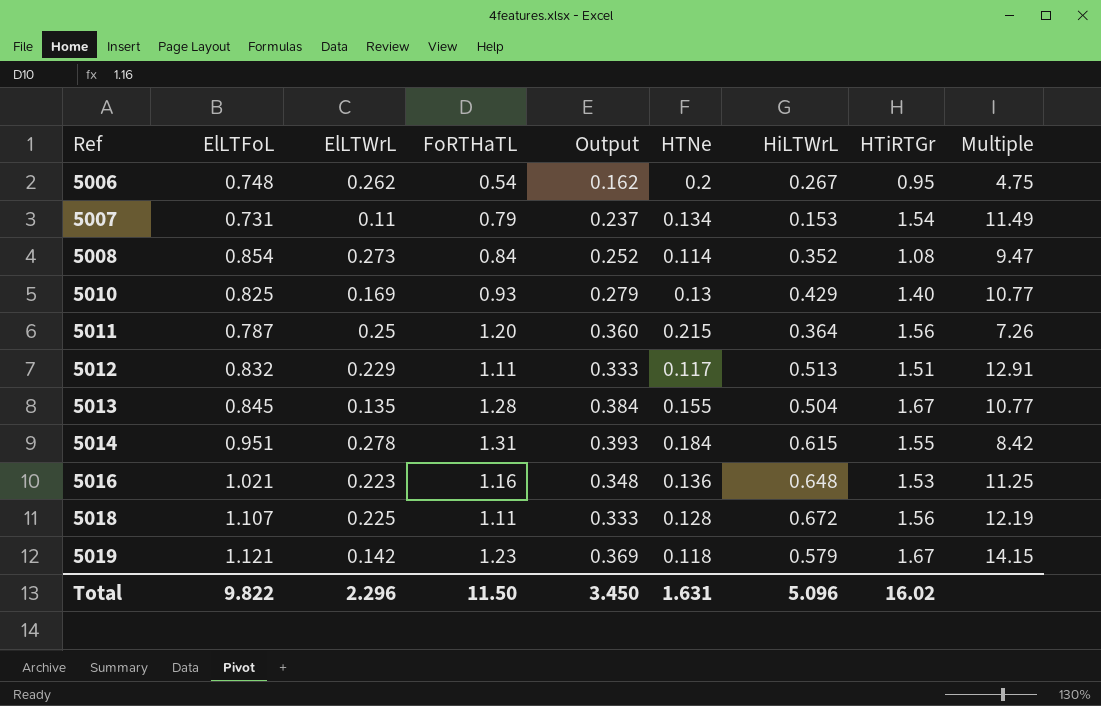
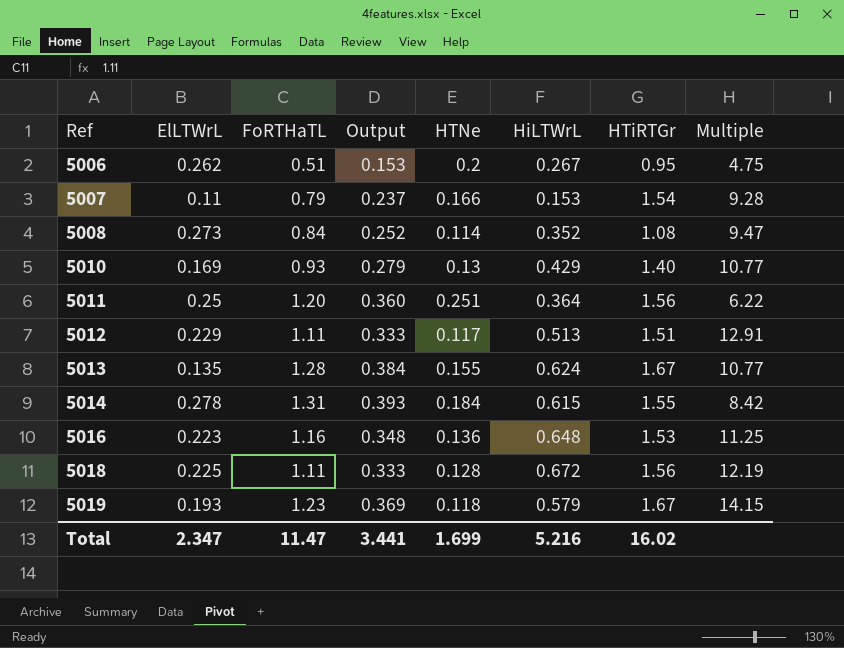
column ElLTFoL | position: 2 -> none
5006 | FoRTHaTL: 0.54 -> 0.51
5006 | Output: 0.162 -> 0.153
5007 | HTNe: 0.134 -> 0.166
5007 | Multiple: 11.49 -> 9.28
5011 | HTNe: 0.215 -> 0.251
5011 | Multiple: 7.26 -> 6.22
5013 | HiLTWrL: 0.504 -> 0.624
5019 | ElLTWrL: 0.142 -> 0.193
Total | ElLTWrL: 2.296 -> 2.347
Total | FoRTHaTL: 11.50 -> 11.47
Total | Output: 3.450 -> 3.441
Total | HTNe: 1.631 -> 1.699
Total | HiLTWrL: 5.096 -> 5.216

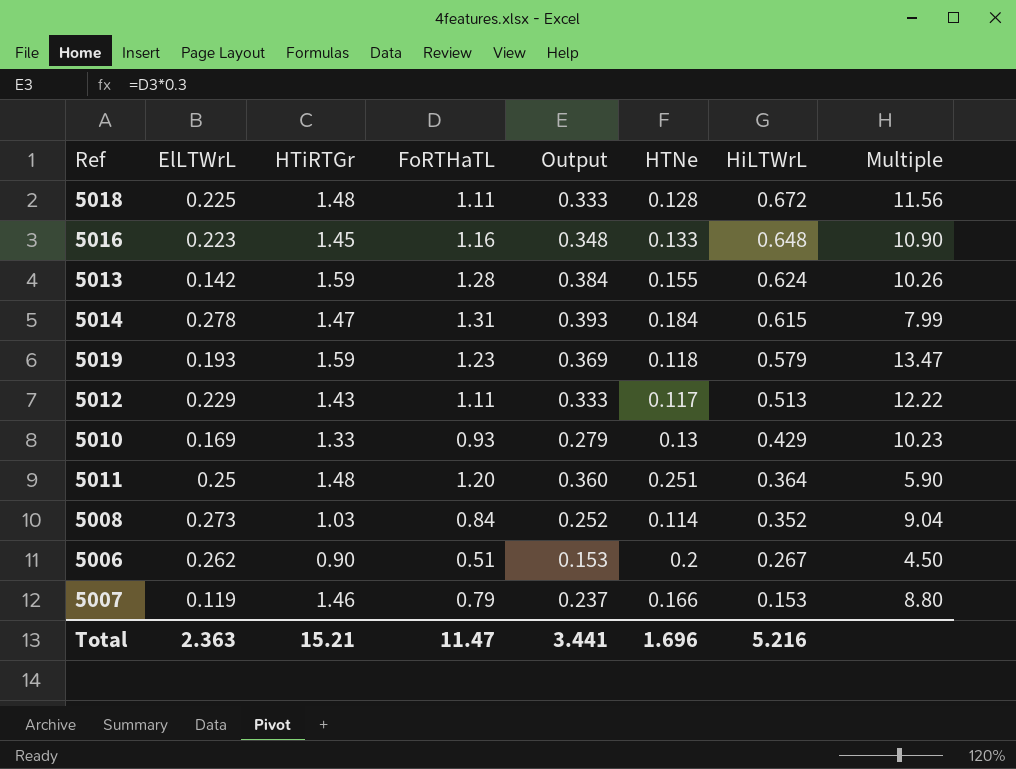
row order: Ref ascending -> HiLTWrL descending
column HTiRTGr | position: 7 -> 3
5018 | HTiRTGr: 1.56 -> 1.48
5018 | Multiple: 12.19 -> 11.56
5016 | HTiRTGr: 1.53 -> 1.45
5016 | HTNe: 0.136 -> 0.133
5016 | Multiple: 11.25 -> 10.90
5013 | ElLTWrL: 0.135 -> 0.142
5013 | HTiRTGr: 1.67 -> 1.59
5013 | Multiple: 10.77 -> 10.26
5014 | HTiRTGr: 1.55 -> 1.47
5014 | Multiple: 8.42 -> 7.99
5019 | HTiRTGr: 1.67 -> 1.59
5019 | Multiple: 14.15 -> 13.47
5012 | HTiRTGr: 1.51 -> 1.43
5012 | Multiple: 12.91 -> 12.22
5010 | HTiRTGr: 1.40 -> 1.33
5010 | Multiple: 10.77 -> 10.23
5011 | HTiRTGr: 1.56 -> 1.48
5011 | Multiple: 6.22 -> 5.90
5008 | HTiRTGr: 1.08 -> 1.03
5008 | Multiple: 9.47 -> 9.04
5006 | HTiRTGr: 0.95 -> 0.90
5006 | Multiple: 4.75 -> 4.50
5007 | ElLTWrL: 0.11 -> 0.119
5007 | HTiRTGr: 1.54 -> 1.46
5007 | Multiple: 9.28 -> 8.80
Total | ElLTWrL: 2.347 -> 2.363
Total | HTiRTGr: 16.02 -> 15.21
Total | HTNe: 1.699 -> 1.696

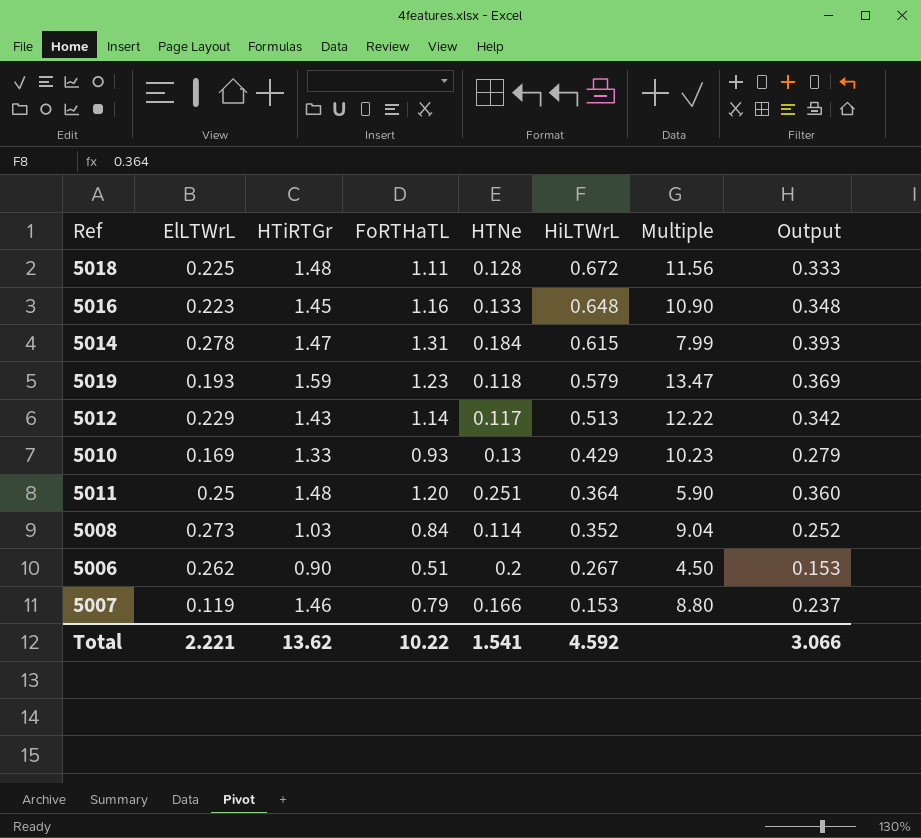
column Output | position: 5 -> 8
row 5013: 0.142 | 1.59 | 1.28 | 0.384 | 0.155 | 0.624 | 10.26 -> none
5012 | FoRTHaTL: 1.11 -> 1.14
5012 | Output: 0.333 -> 0.342
Total | ElLTWrL: 2.363 -> 2.221
Total | HTiRTGr: 15.21 -> 13.62
Total | FoRTHaTL: 11.47 -> 10.22
Total | HTNe: 1.696 -> 1.541
Total | HiLTWrL: 5.216 -> 4.592
Total | Output: 3.441 -> 3.066

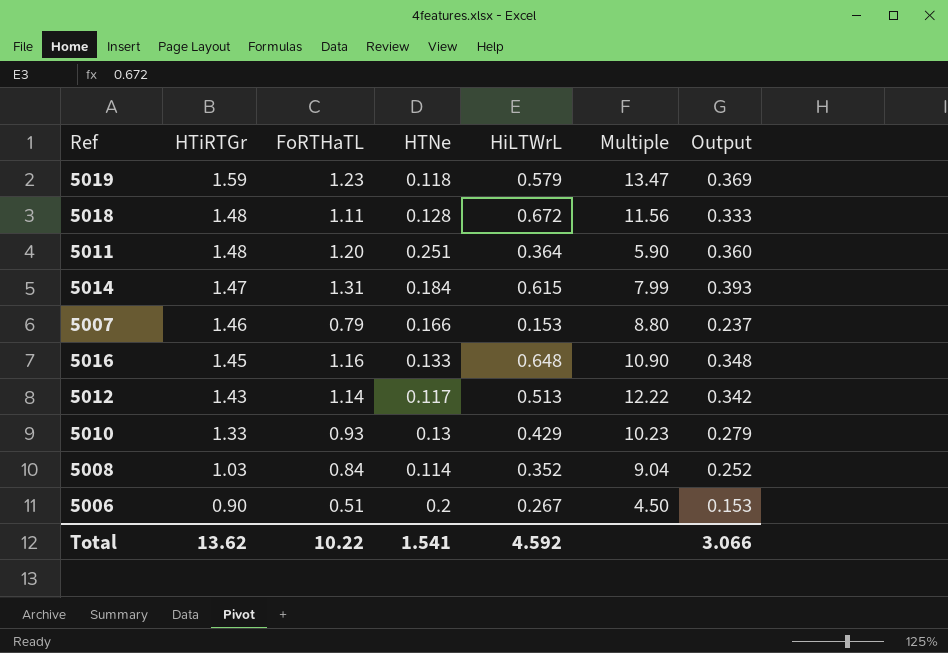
row order: HiLTWrL descending -> HTiRTGr descending
column ElLTWrL | position: 2 -> none

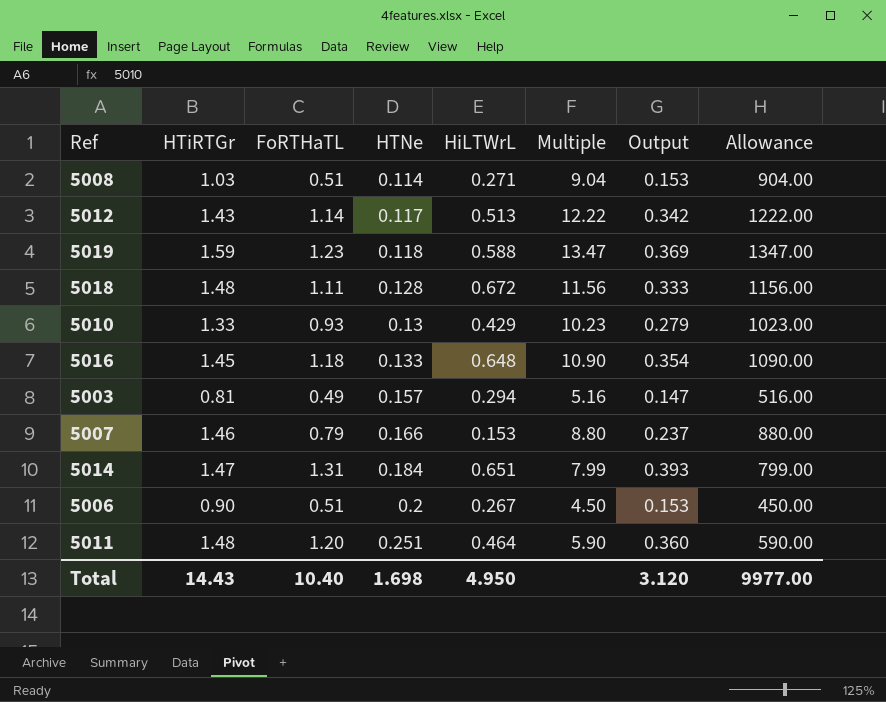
row order: HTiRTGr descending -> HTNe ascending
column Allowance | formula: none -> [Multiple] * 100
5008 | FoRTHaTL: 0.84 -> 0.51
5008 | HiLTWrL: 0.352 -> 0.271
5008 | Output: 0.252 -> 0.153
5019 | HiLTWrL: 0.579 -> 0.588
5016 | FoRTHaTL: 1.16 -> 1.18
5016 | Output: 0.348 -> 0.354
row 5003: none -> 0.81 | 0.49 | 0.157 | 0.294 | 5.16 | 0.147 | 516.00
5014 | HiLTWrL: 0.615 -> 0.651
5011 | HiLTWrL: 0.364 -> 0.464
Total | HTiRTGr: 13.62 -> 14.43
Total | FoRTHaTL: 10.22 -> 10.40
Total | HTNe: 1.541 -> 1.698
Total | HiLTWrL: 4.592 -> 4.950
Total | Output: 3.066 -> 3.120

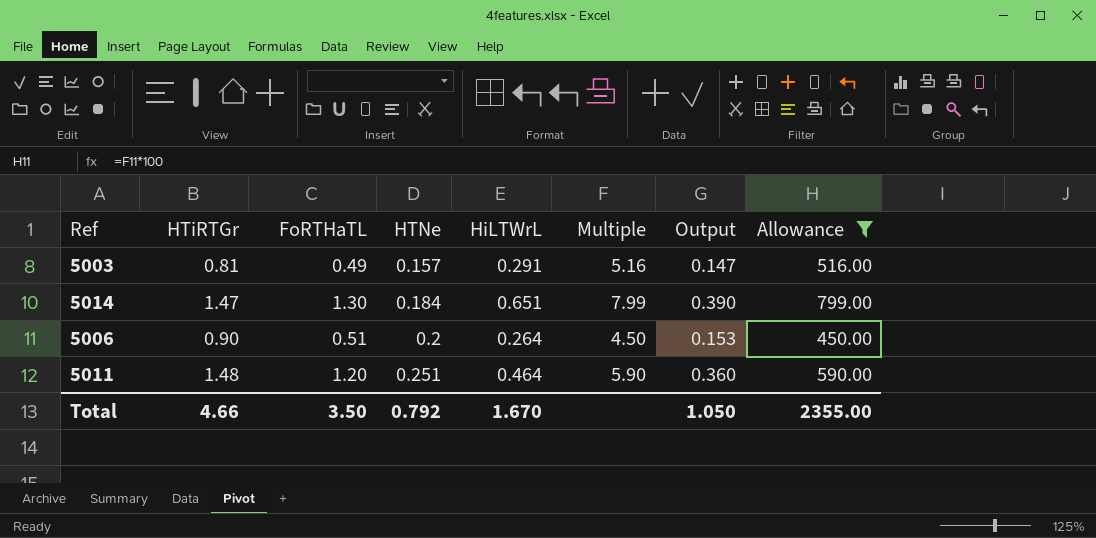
filter: none -> Allowance <= 799.00
5003 | HiLTWrL: 0.294 -> 0.291
5014 | FoRTHaTL: 1.31 -> 1.30
5014 | Output: 0.393 -> 0.390
5006 | HiLTWrL: 0.267 -> 0.264
Total | HTiRTGr: 14.43 -> 4.66
Total | FoRTHaTL: 10.40 -> 3.50
Total | HTNe: 1.698 -> 0.792
Total | HiLTWrL: 4.950 -> 1.670
Total | Output: 3.120 -> 1.050
Total | Allowance: 9977.00 -> 2355.00

